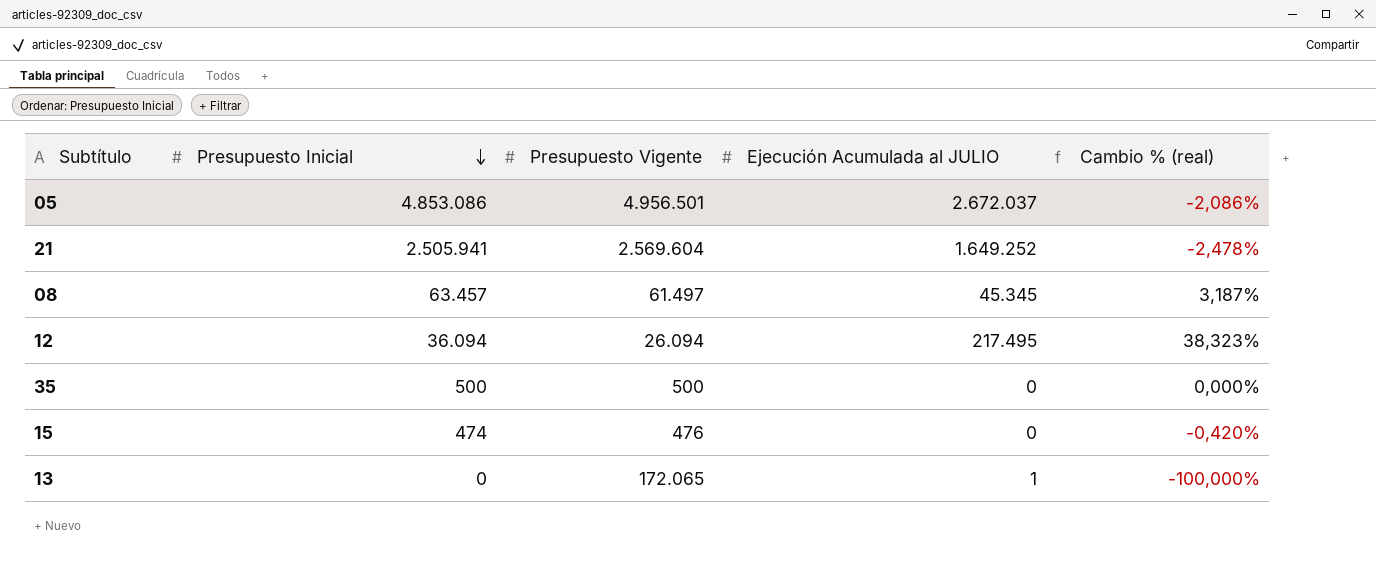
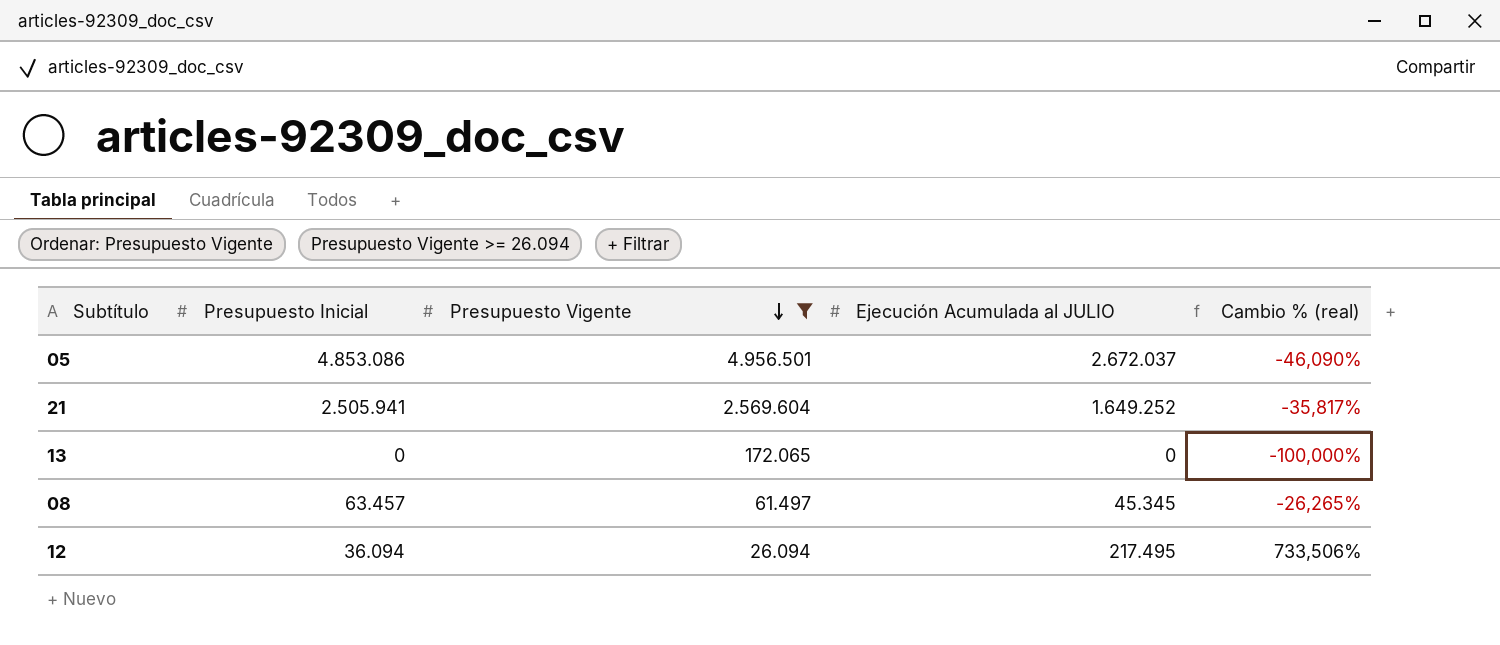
filter: none -> Presupuesto Vigente >= 26.094
row order: Presupuesto Inicial descending -> Presupuesto Vigente descending
column Cambio % (real) | formula: ([Presupuesto Inicial] - [Presupuesto Vigente]) / [Presupuesto Vigente] -> ([Ejecución Acumulada al JULIO] - [Presupuesto Vigente]) / [Presupuesto Vigente]
13 | Ejecución Acumulada al JULIO: 1 -> 0

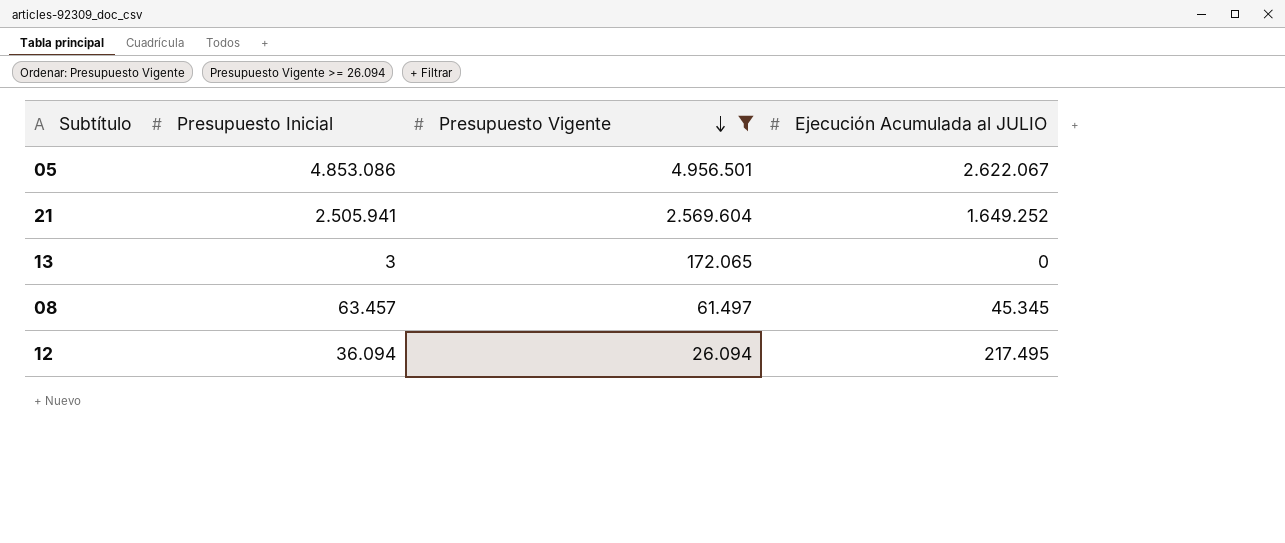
column Cambio % (real) | formula: ([Ejecución Acumulada al JULIO] - [Presupuesto Vigente]) / [Presupuesto Vigente] -> none
05 | Ejecución Acumulada al JULIO: 2.672.037 -> 2.622.067
13 | Presupuesto Inicial: 0 -> 3

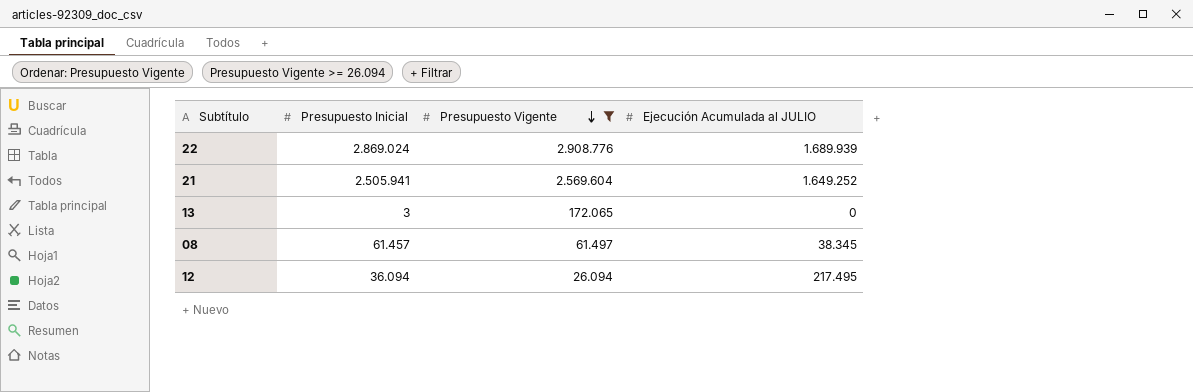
row 05: 4.853.086 | 4.956.501 | 2.622.067 -> none
row 22: none -> 2.869.024 | 2.908.776 | 1.689.939
08 | Presupuesto Inicial: 63.457 -> 61.457
08 | Ejecución Acumulada al JULIO: 45.345 -> 38.345

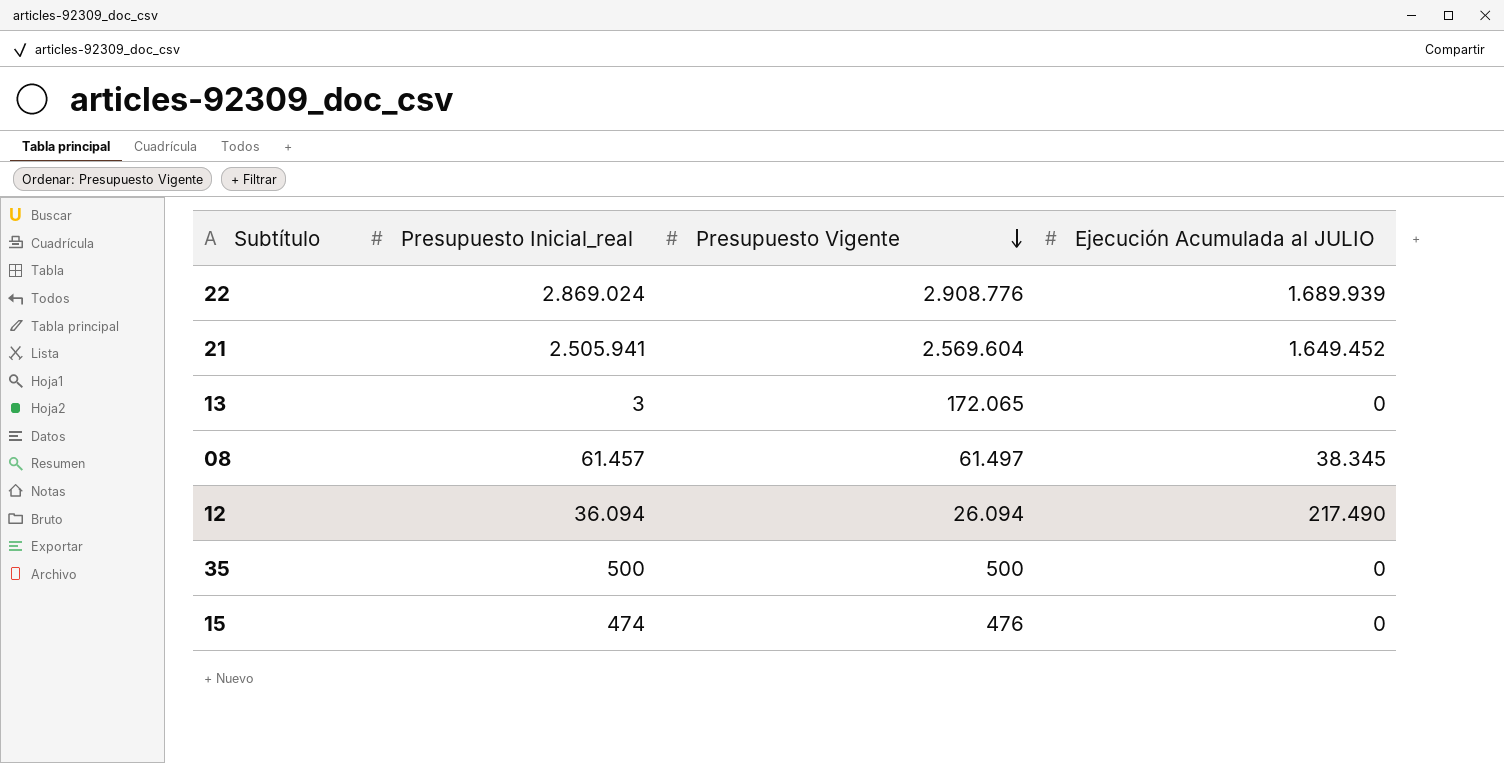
filter: Presupuesto Vigente >= 26.094 -> none
column name: Presupuesto Inicial -> Presupuesto Inicial_real
21 | Ejecución Acumulada al JULIO: 1.649.252 -> 1.649.452
12 | Ejecución Acumulada al JULIO: 217.495 -> 217.490

